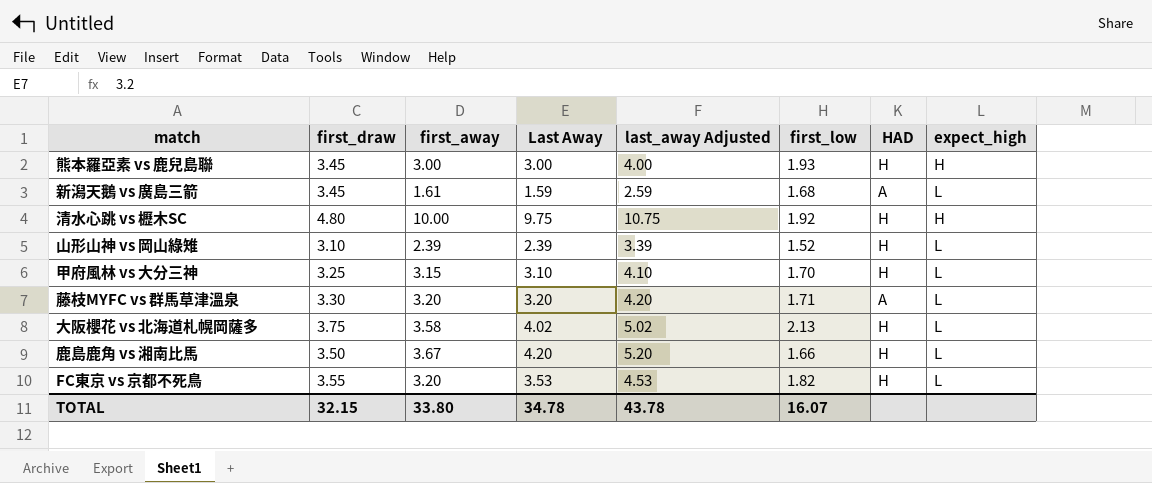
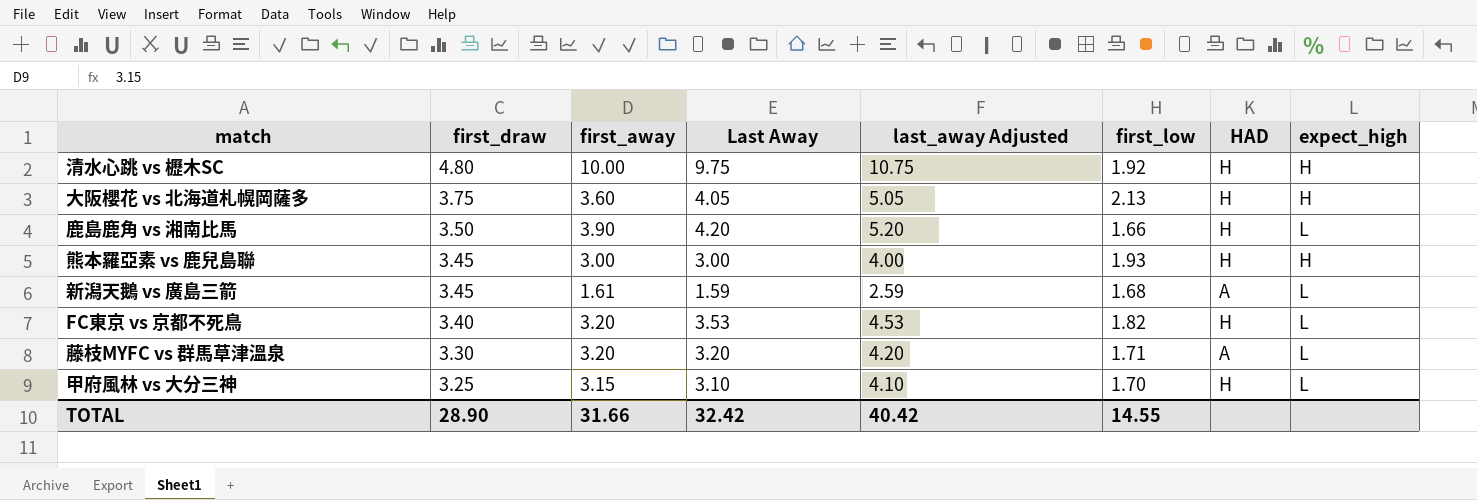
row order: none -> first_draw descending
row 山形山神 vs 岡山綠雉: 3.10 | 2.39 | 2.39 | 3.39 | 1.52 | H | L -> none
大阪櫻花 vs 北海道札幌岡薩多 | first_away: 3.58 -> 3.60
大阪櫻花 vs 北海道札幌岡薩多 | Last Away: 4.02 -> 4.05
大阪櫻花 vs 北海道札幌岡薩多 | last_away Adjusted: 5.02 -> 5.05
大阪櫻花 vs 北海道札幌岡薩多 | expect_high: L -> H
鹿島鹿角 vs 湘南比馬 | first_away: 3.67 -> 3.90
FC東京 vs 京都不死鳥 | first_draw: 3.55 -> 3.40
TOTAL | first_draw: 32.15 -> 28.90
TOTAL | first_away: 33.80 -> 31.66
TOTAL | Last Away: 34.78 -> 32.42
TOTAL | last_away Adjusted: 43.78 -> 40.42
TOTAL | first_low: 16.07 -> 14.55

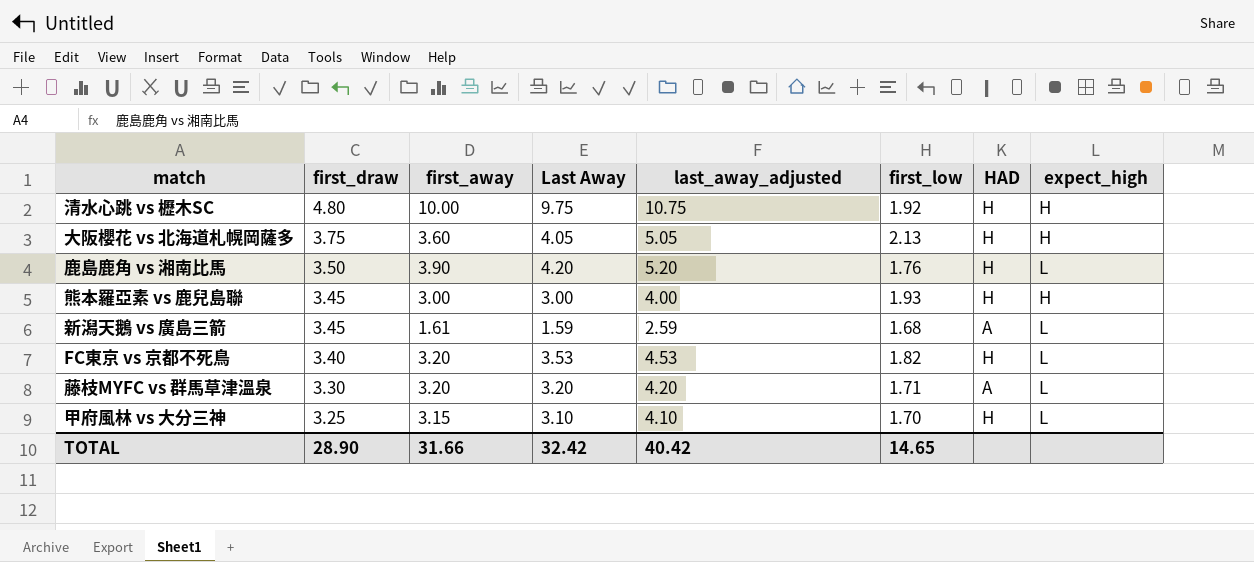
column name: last_away Adjusted -> last_away_adjusted
鹿島鹿角 vs 湘南比馬 | first_low: 1.66 -> 1.76
TOTAL | first_low: 14.55 -> 14.65

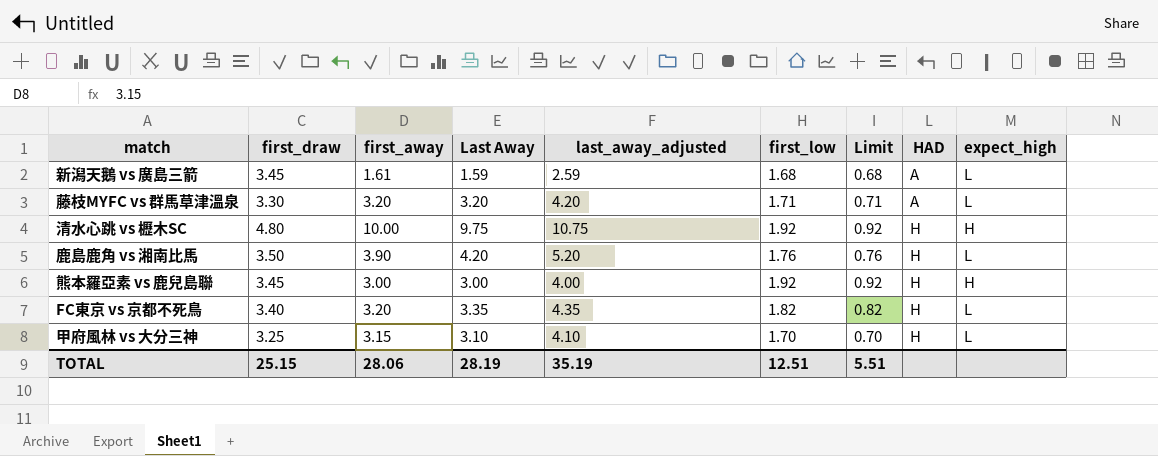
row order: first_draw descending -> HAD ascending
column Limit | formula: none -> [first_low] - 1
row 大阪櫻花 vs 北海道札幌岡薩多: 3.75 | 3.60 | 4.05 | 5.05 | 2.13 | H | H -> none
熊本羅亞素 vs 鹿兒島聯 | first_low: 1.93 -> 1.92
FC東京 vs 京都不死鳥 | Last Away: 3.53 -> 3.35
FC東京 vs 京都不死鳥 | last_away_adjusted: 4.53 -> 4.35
TOTAL | first_draw: 28.90 -> 25.15
TOTAL | first_away: 31.66 -> 28.06
TOTAL | Last Away: 32.42 -> 28.19
TOTAL | last_away_adjusted: 40.42 -> 35.19
TOTAL | first_low: 14.65 -> 12.51

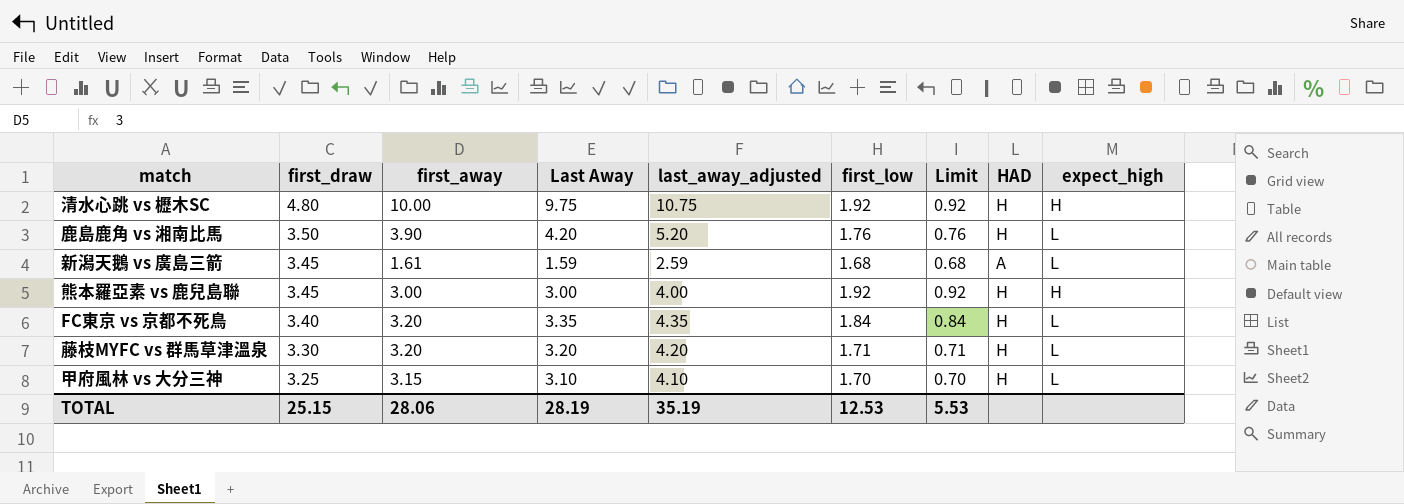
row order: HAD ascending -> first_draw descending
FC東京 vs 京都不死鳥 | first_low: 1.82 -> 1.84
FC東京 vs 京都不死鳥 | Limit: 0.82 -> 0.84
藤枝MYFC vs 群馬草津溫泉 | HAD: A -> H
TOTAL | first_low: 12.51 -> 12.53
TOTAL | Limit: 5.51 -> 5.53

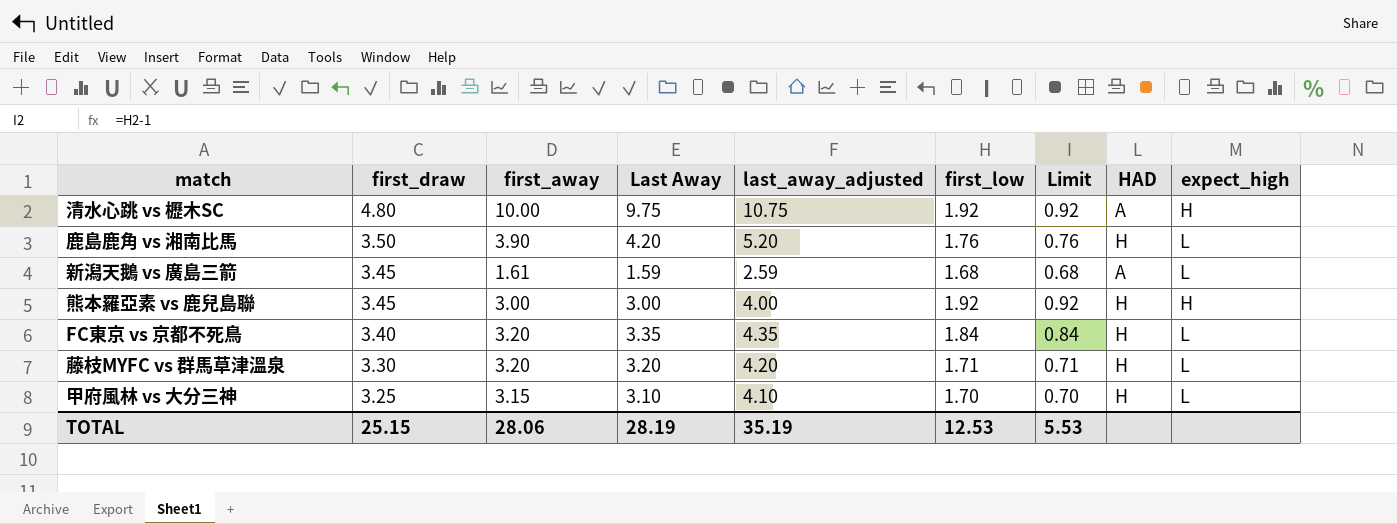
清水心跳 vs 櫪木SC | HAD: H -> A

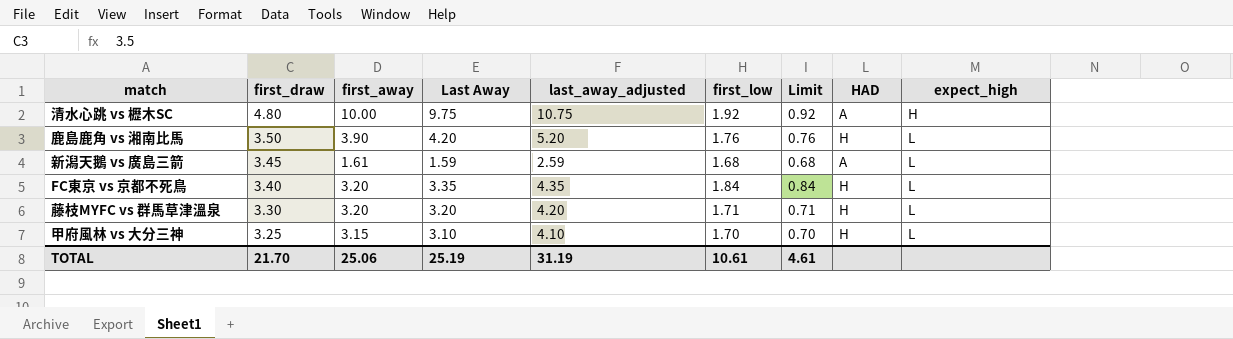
row 熊本羅亞素 vs 鹿兒島聯: 3.45 | 3.00 | 3.00 | 4.00 | 1.92 | 0.92 | H | H -> none
TOTAL | first_draw: 25.15 -> 21.70
TOTAL | first_away: 28.06 -> 25.06
TOTAL | Last Away: 28.19 -> 25.19
TOTAL | last_away_adjusted: 35.19 -> 31.19
TOTAL | first_low: 12.53 -> 10.61
TOTAL | Limit: 5.53 -> 4.61

